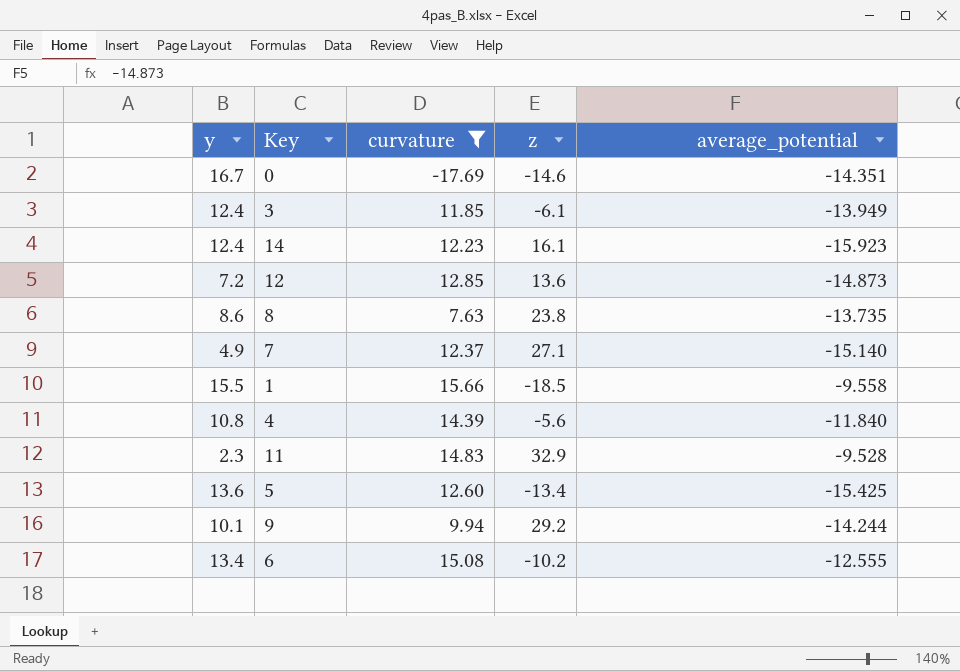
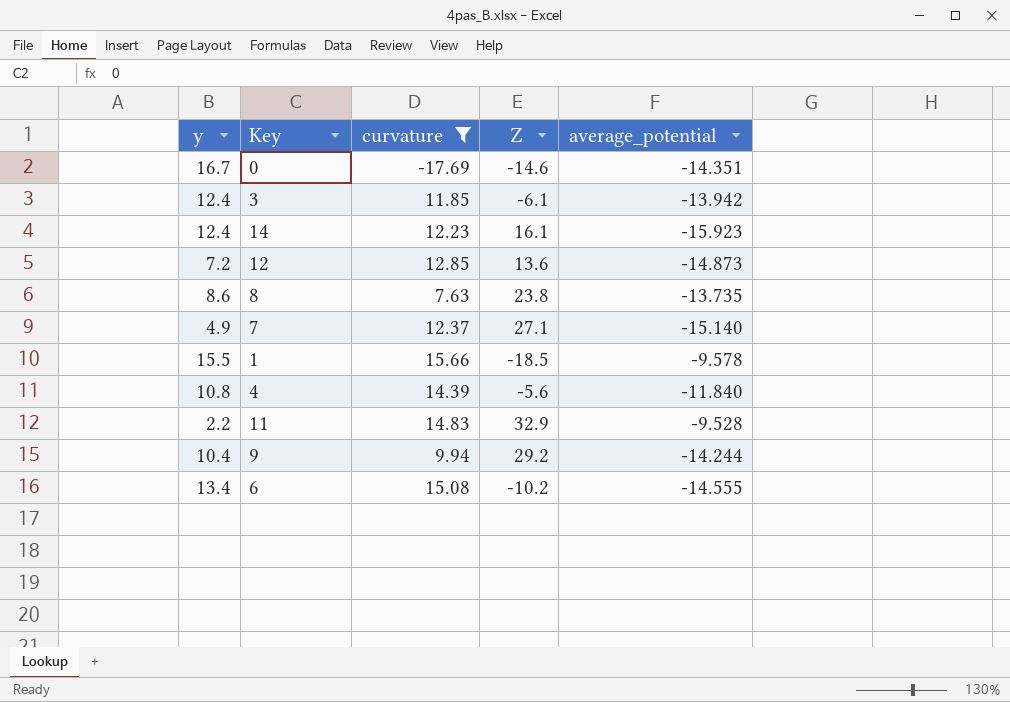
column name: z -> Z
row 5: 13.6 | 12.60 | -13.4 | -15.425 -> none
3 | average_potential: -13.949 -> -13.942
1 | average_potential: -9.558 -> -9.578
11 | y: 2.3 -> 2.2
9 | y: 10.1 -> 10.4
6 | average_potential: -12.555 -> -14.555

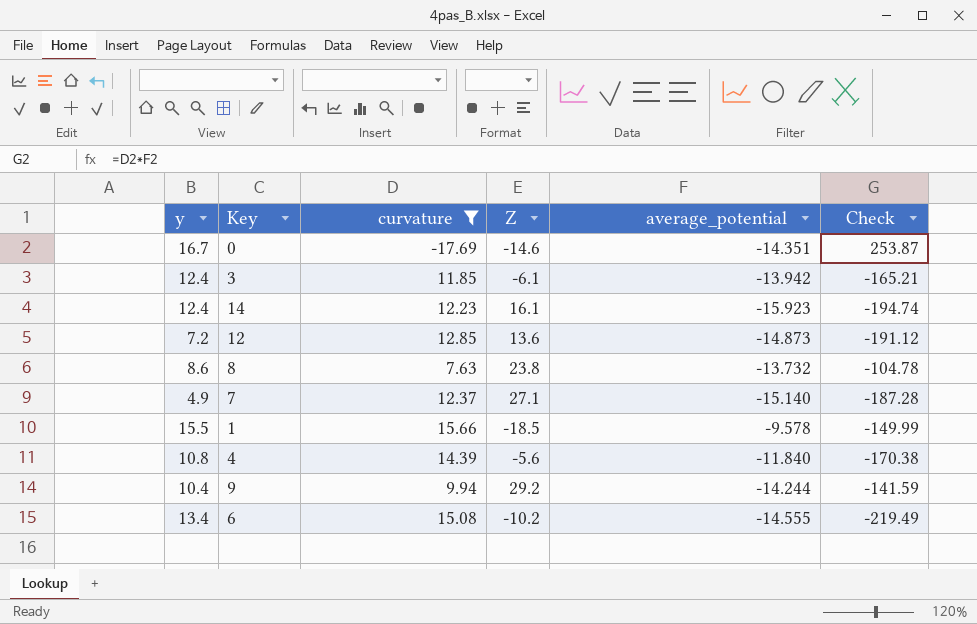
column Check | formula: none -> [curvature] * [average_potential]
row 11: 2.2 | 14.83 | 32.9 | -9.528 -> none
8 | average_potential: -13.735 -> -13.732

